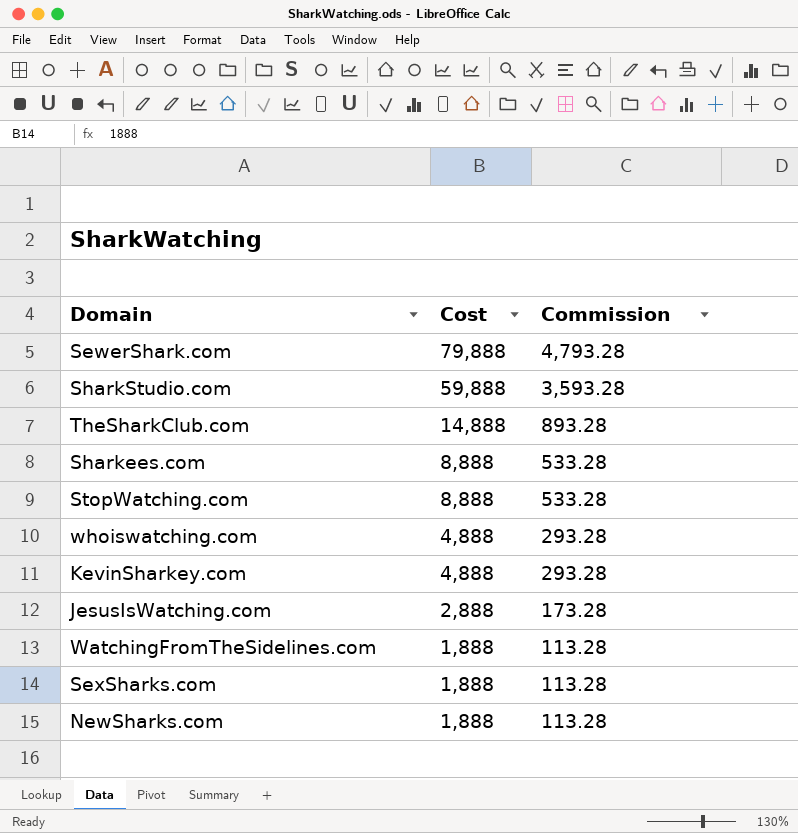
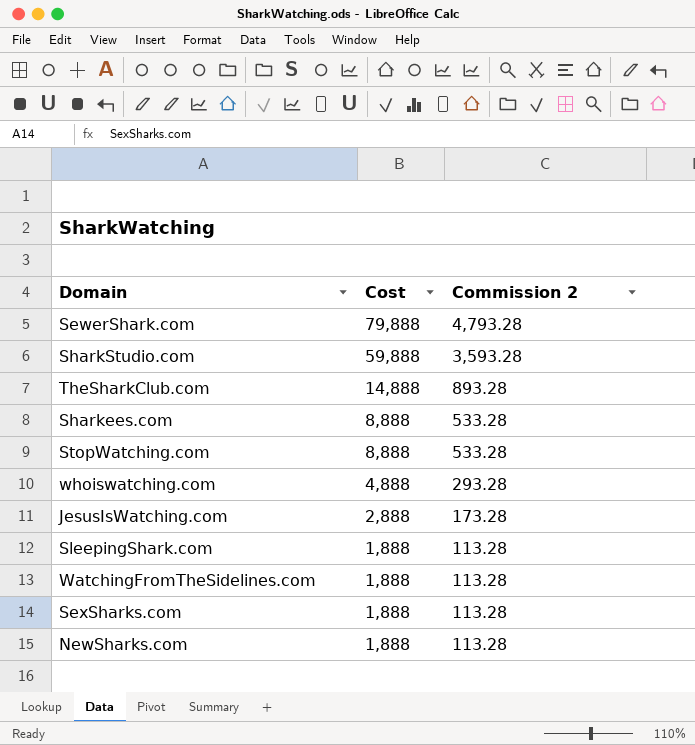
column name: Commission -> Commission 2
row KevinSharkey.com: 4,888 | 293.28 -> none
row SleepingShark.com: none -> 1,888 | 113.28

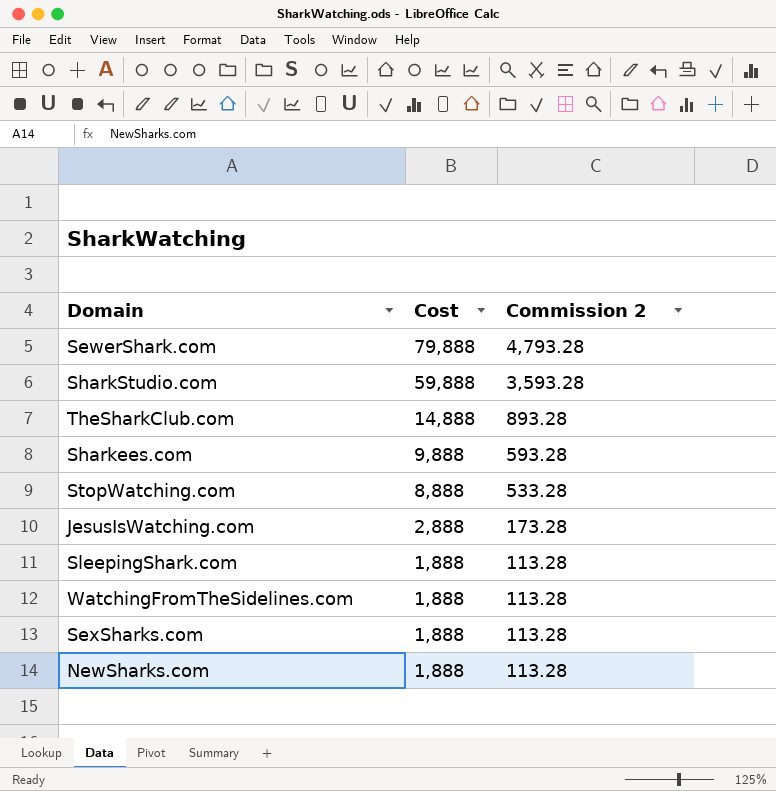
row whoiswatching.com: 4,888 | 293.28 -> none
Sharkees.com | Cost: 8,888 -> 9,888
Sharkees.com | Commission 2: 533.28 -> 593.28

